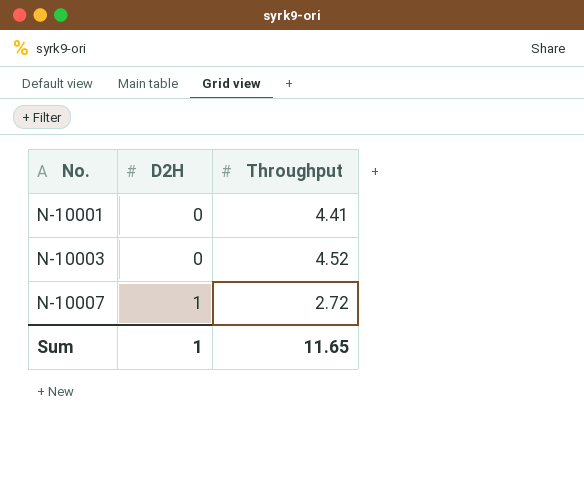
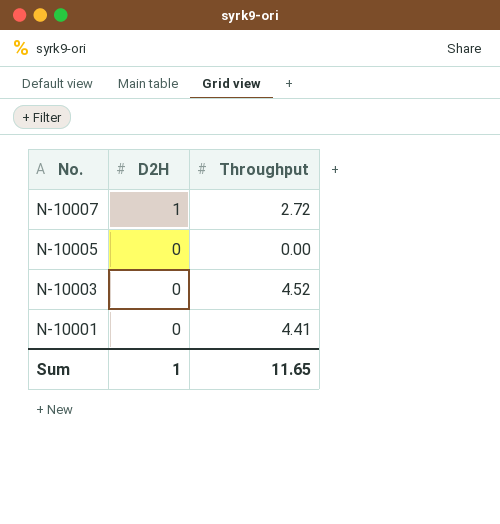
row order: No. ascending -> No. descending
row N-10005: none -> 0 | 0.00

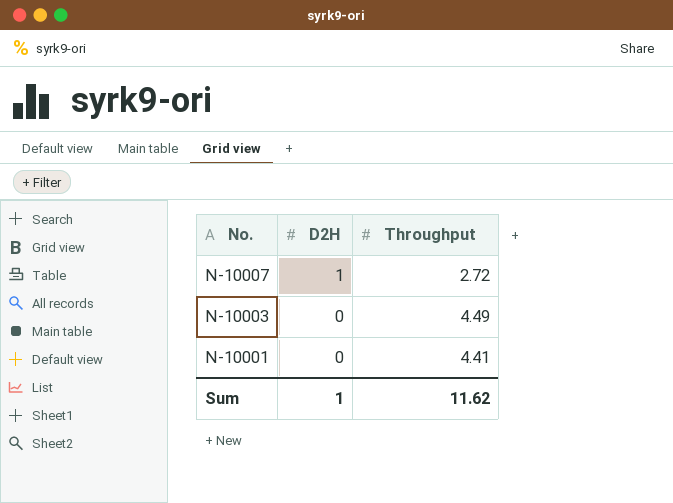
row N-10005: 0 | 0.00 -> none
N-10003 | Throughput: 4.52 -> 4.49
Sum | Throughput: 11.65 -> 11.62

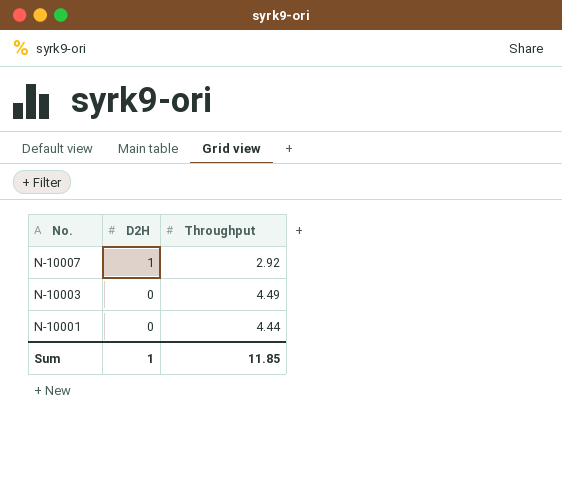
N-10007 | Throughput: 2.72 -> 2.92
N-10001 | Throughput: 4.41 -> 4.44
Sum | Throughput: 11.62 -> 11.85

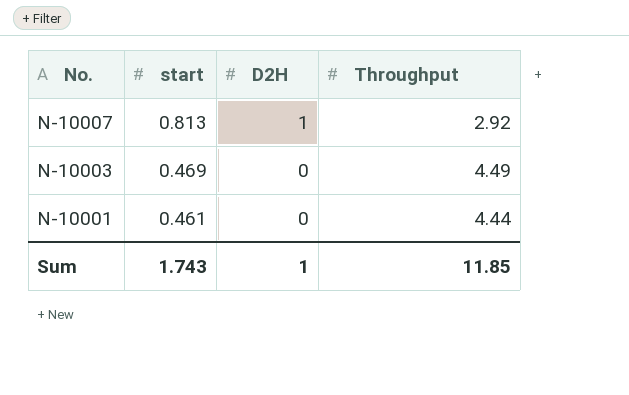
column start | position: none -> 2

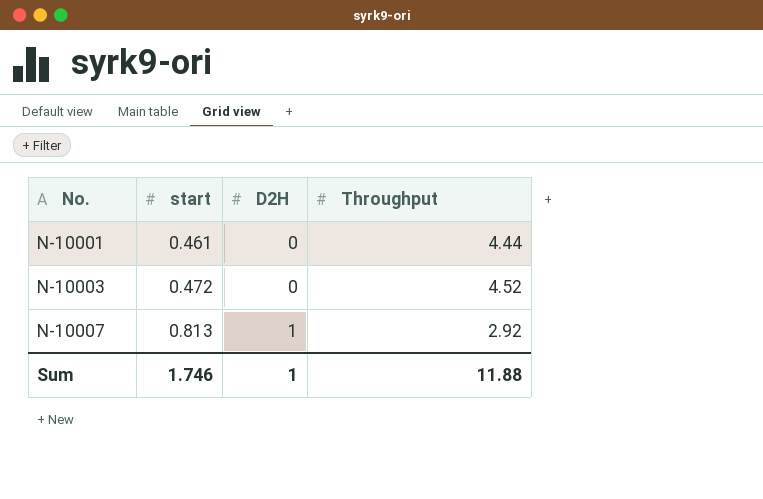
row order: No. descending -> No. ascending
N-10003 | start: 0.469 -> 0.472
N-10003 | Throughput: 4.49 -> 4.52
Sum | start: 1.743 -> 1.746
Sum | Throughput: 11.85 -> 11.88

